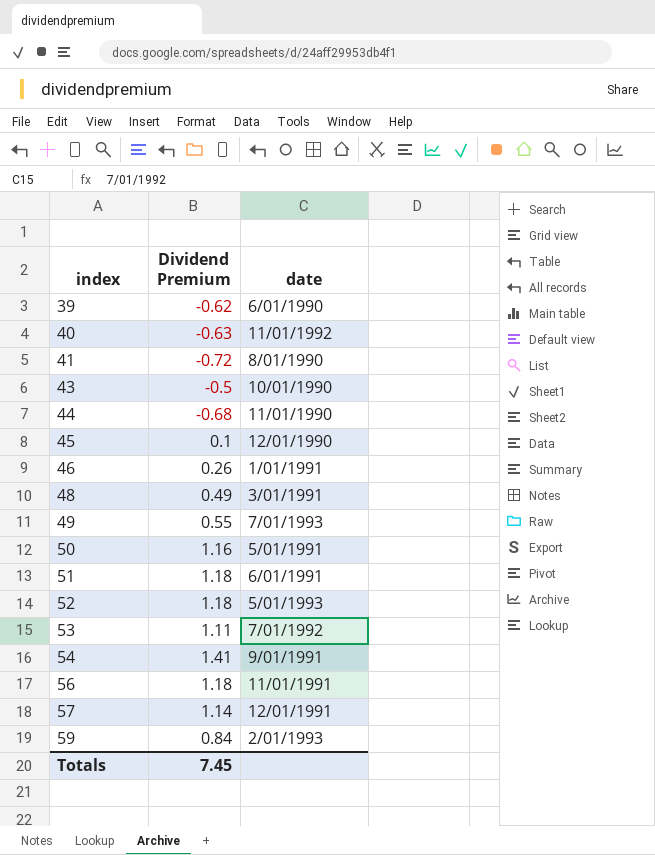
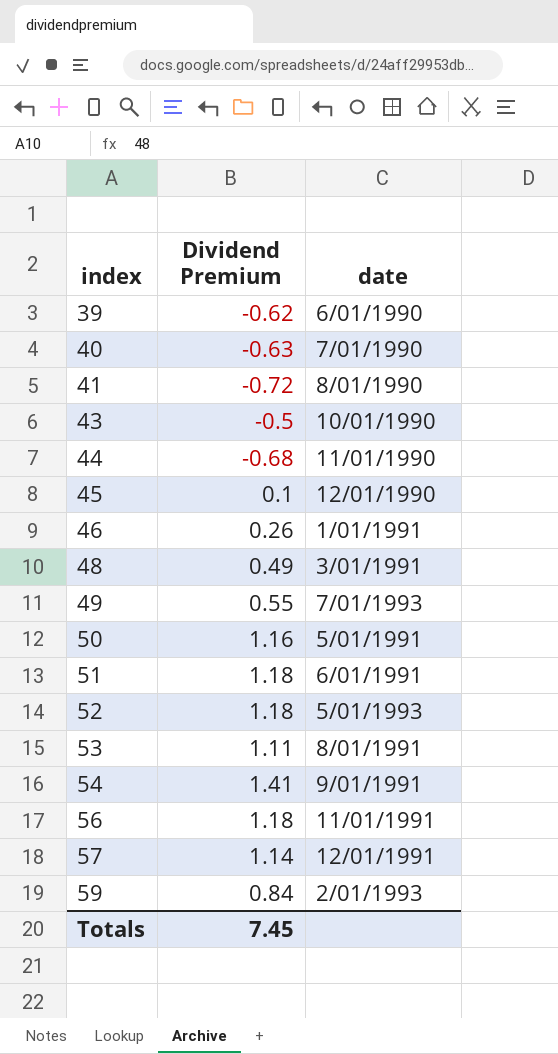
40 | date: 11/01/1992 -> 7/01/1990
53 | date: 7/01/1992 -> 8/01/1991

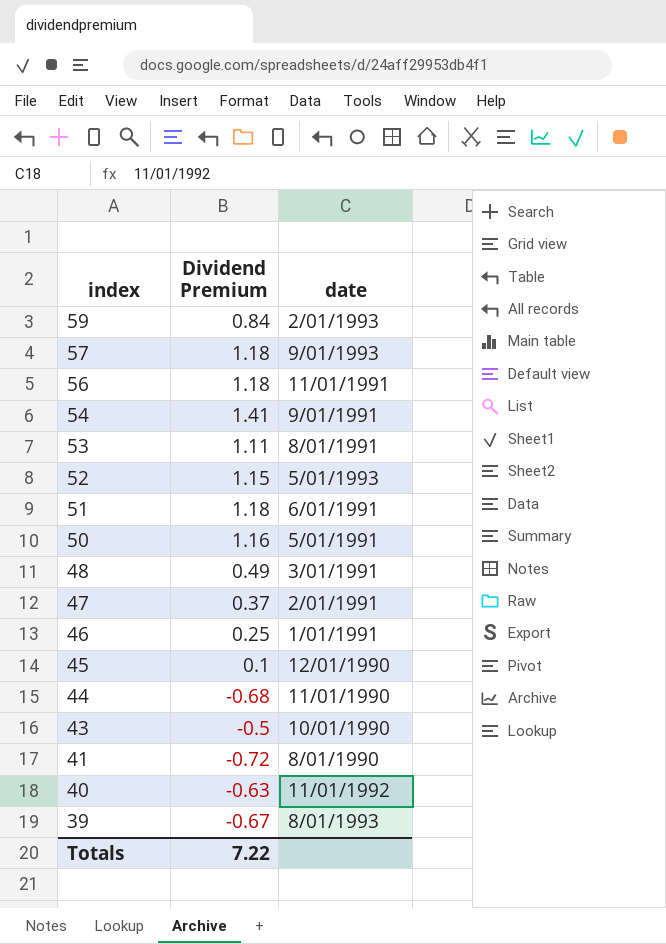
row order: index ascending -> index descending
row 49: 0.55 | 7/01/1993 -> none
57 | Dividend Premium: 1.14 -> 1.18
57 | date: 12/01/1991 -> 9/01/1993
52 | Dividend Premium: 1.18 -> 1.15
row 47: none -> 0.37 | 2/01/1991
46 | Dividend Premium: 0.26 -> 0.25
40 | date: 7/01/1990 -> 11/01/1992
39 | Dividend Premium: -0.62 -> -0.67
39 | date: 6/01/1990 -> 8/01/1993
Totals | Dividend Premium: 7.45 -> 7.22

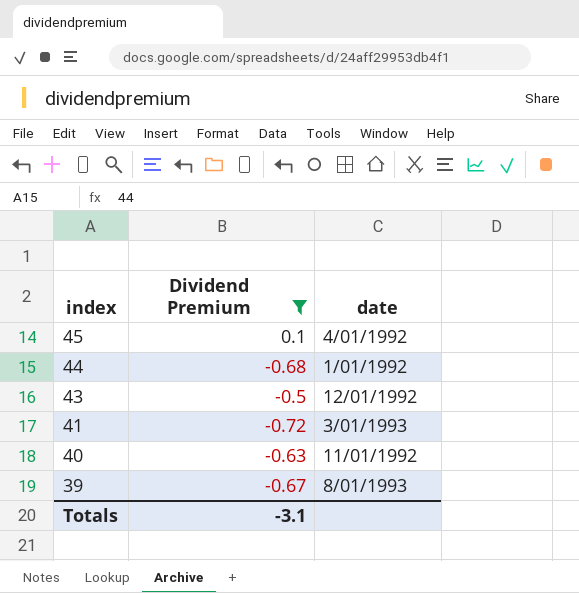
filter: none -> Dividend Premium <= 0.1
45 | date: 12/01/1990 -> 4/01/1992
44 | date: 11/01/1990 -> 1/01/1992
43 | date: 10/01/1990 -> 12/01/1992
41 | date: 8/01/1990 -> 3/01/1993
Totals | Dividend Premium: 7.22 -> -3.1

